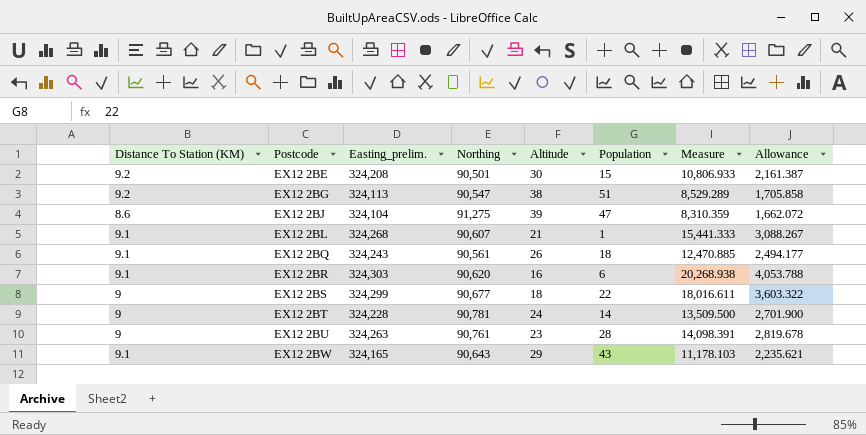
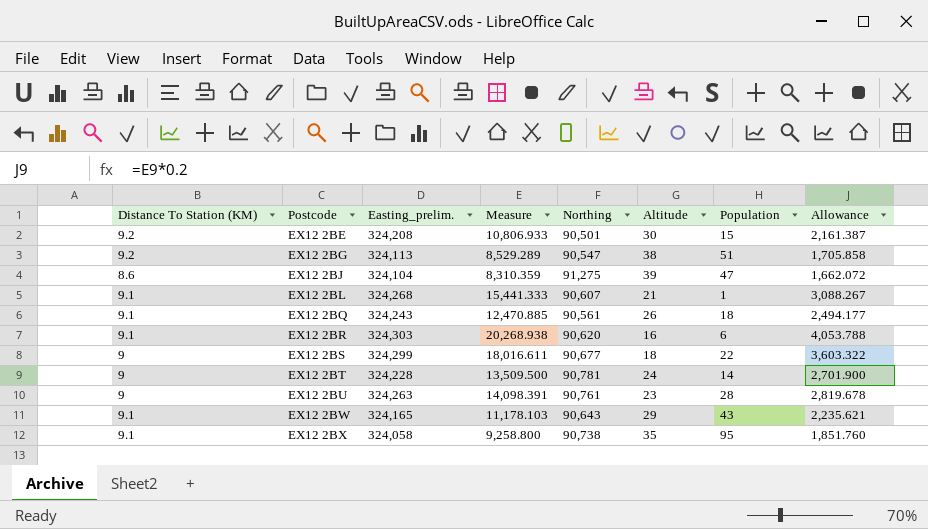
column Measure | position: 7 -> 4
row EX12 2BX: none -> 9.1 | 324,058 | 9,258.800 | 90,738 | 35 | 95 | 1,851.760

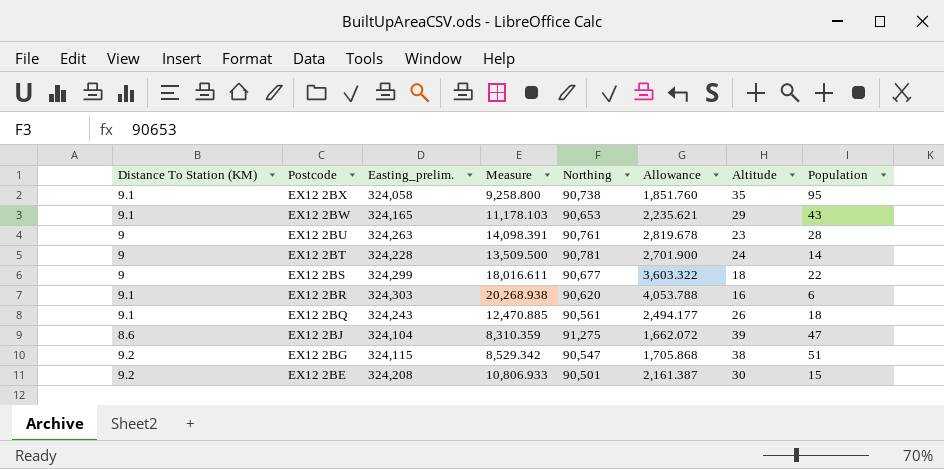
row order: Postcode ascending -> Postcode descending
column Allowance | position: 8 -> 6
row EX12 2BL: 9.1 | 324,268 | 15,441.333 | 90,607 | 21 | 1 | 3,088.267 -> none
EX12 2BW | Northing: 90,643 -> 90,653
EX12 2BG | Easting_prelim.: 324,113 -> 324,115
EX12 2BG | Measure: 8,529.289 -> 8,529.342
EX12 2BG | Allowance: 1,705.858 -> 1,705.868

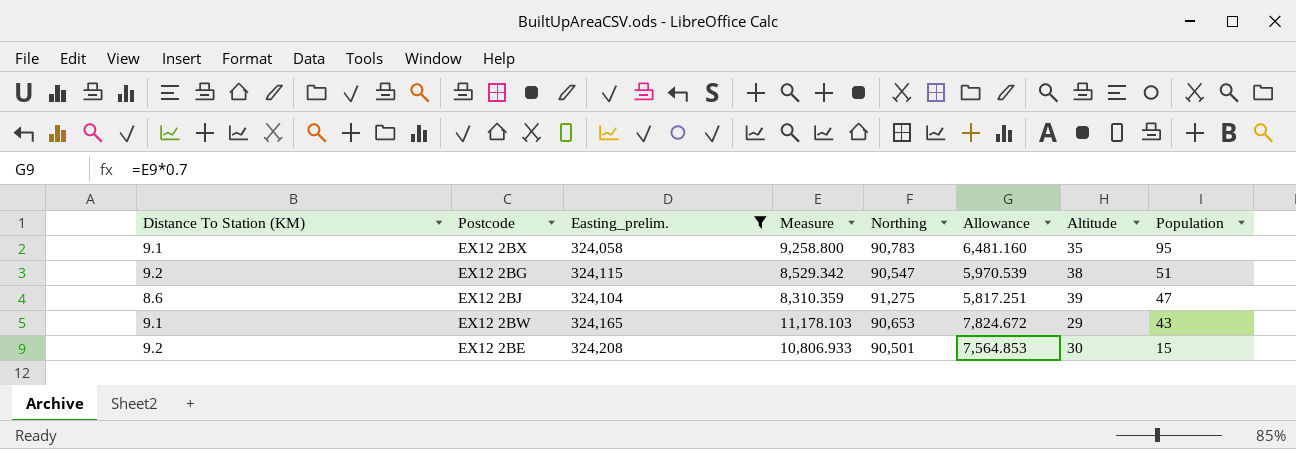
filter: none -> Easting_prelim. <= 324,208
row order: Postcode descending -> Population descending
column Allowance | formula: [Measure] * 0.2 -> [Measure] * 0.7
EX12 2BX | Northing: 90,738 -> 90,783

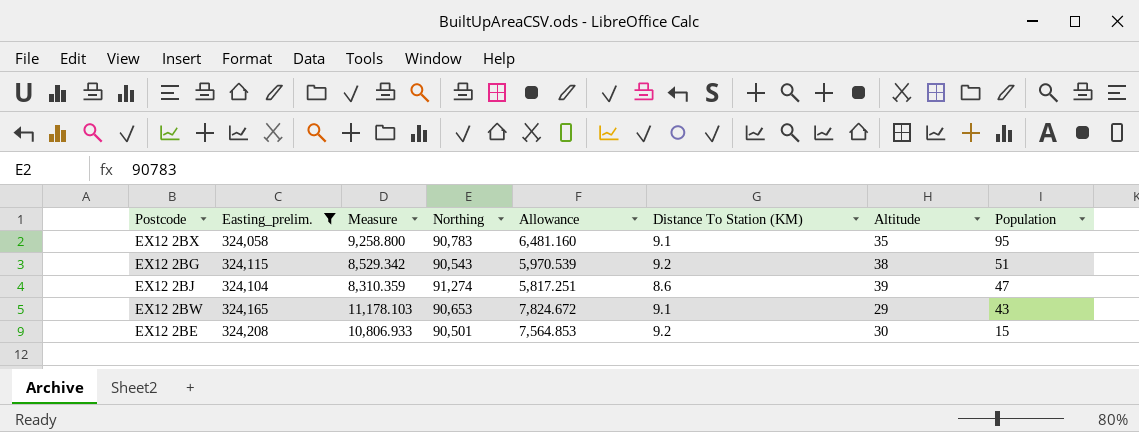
column Distance To Station (KM) | position: 1 -> 6
EX12 2BG | Northing: 90,547 -> 90,543
EX12 2BJ | Northing: 91,275 -> 91,274

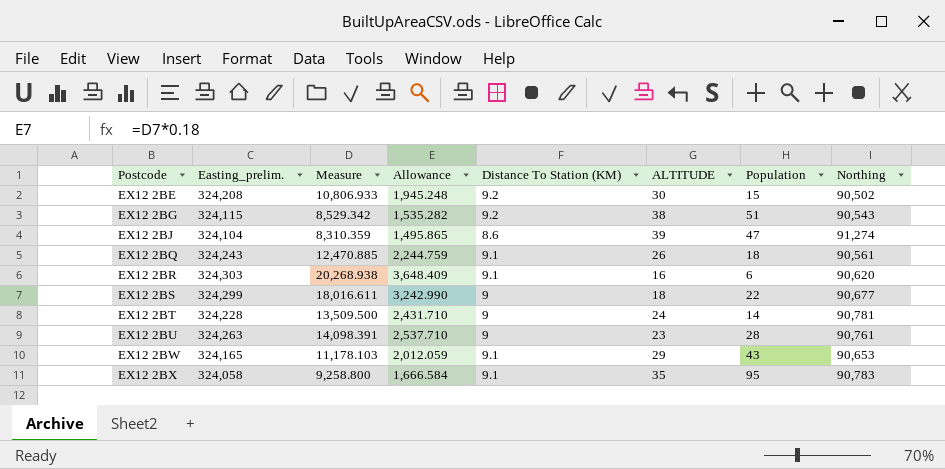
filter: Easting_prelim. <= 324,208 -> none
row order: Population descending -> Postcode ascending
column Allowance | formula: [Measure] * 0.7 -> [Measure] * 0.18
column name: Altitude -> ALTITUDE
column Northing | position: 4 -> 8
EX12 2BE | Northing: 90,501 -> 90,502

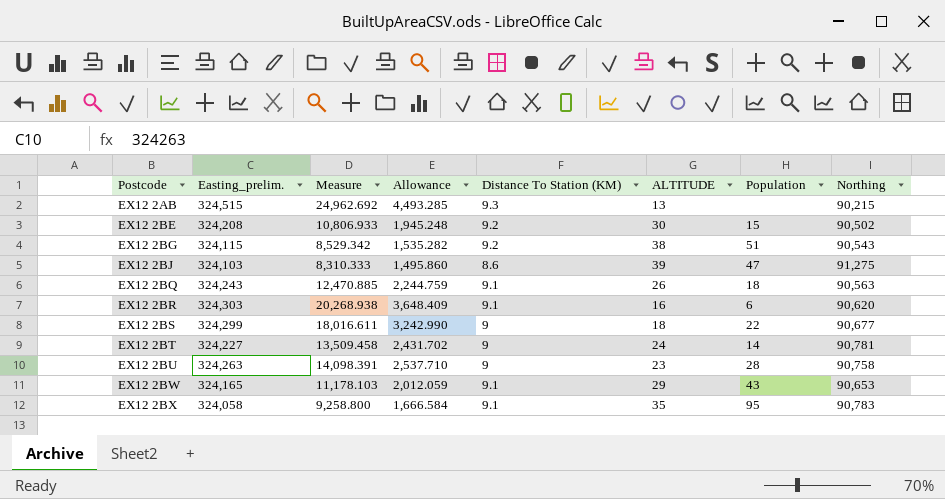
row EX12 2AB: none -> 324,515 | 24,962.692 | 4,493.285 | 9.3 | 13 | none | 90,215
EX12 2BJ | Easting_prelim.: 324,104 -> 324,103
EX12 2BJ | Measure: 8,310.359 -> 8,310.333
EX12 2BJ | Allowance: 1,495.865 -> 1,495.860
EX12 2BJ | Northing: 91,274 -> 91,275
EX12 2BQ | Northing: 90,561 -> 90,563
EX12 2BT | Easting_prelim.: 324,228 -> 324,227
EX12 2BT | Measure: 13,509.500 -> 13,509.458
EX12 2BT | Allowance: 2,431.710 -> 2,431.702
EX12 2BU | Northing: 90,761 -> 90,758

